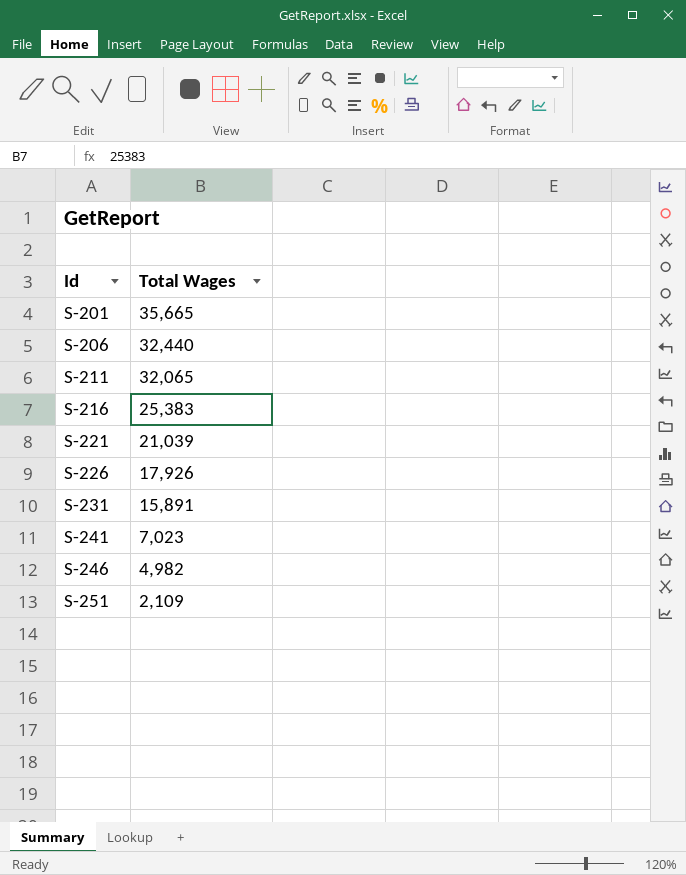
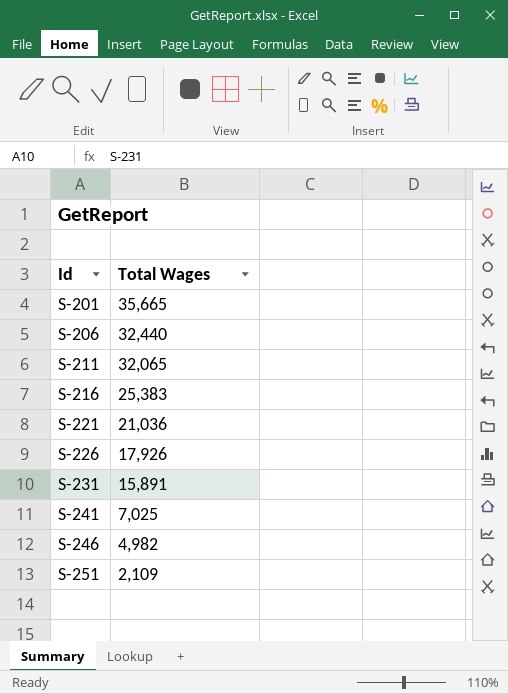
S-221 | Total Wages: 21,039 -> 21,036
S-241 | Total Wages: 7,023 -> 7,025

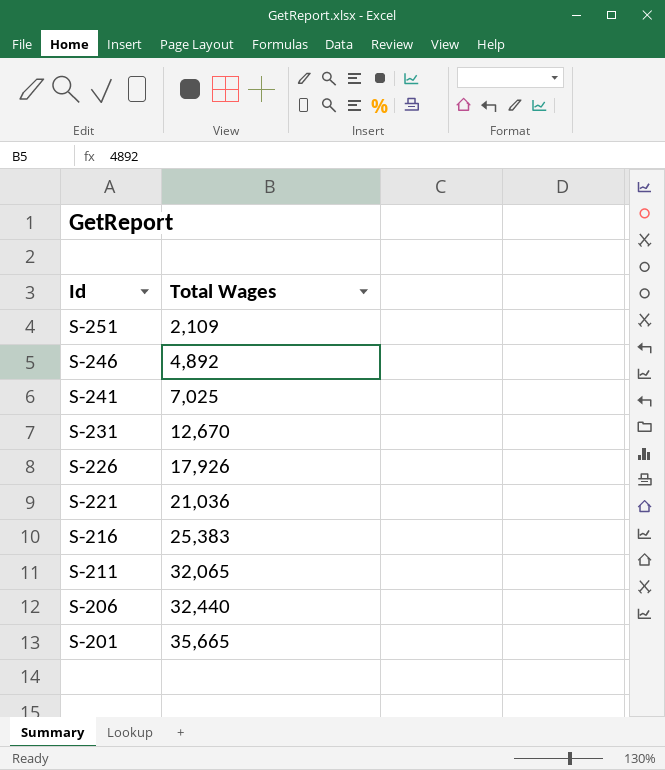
row order: Id ascending -> Id descending
S-246 | Total Wages: 4,982 -> 4,892
S-231 | Total Wages: 15,891 -> 12,670

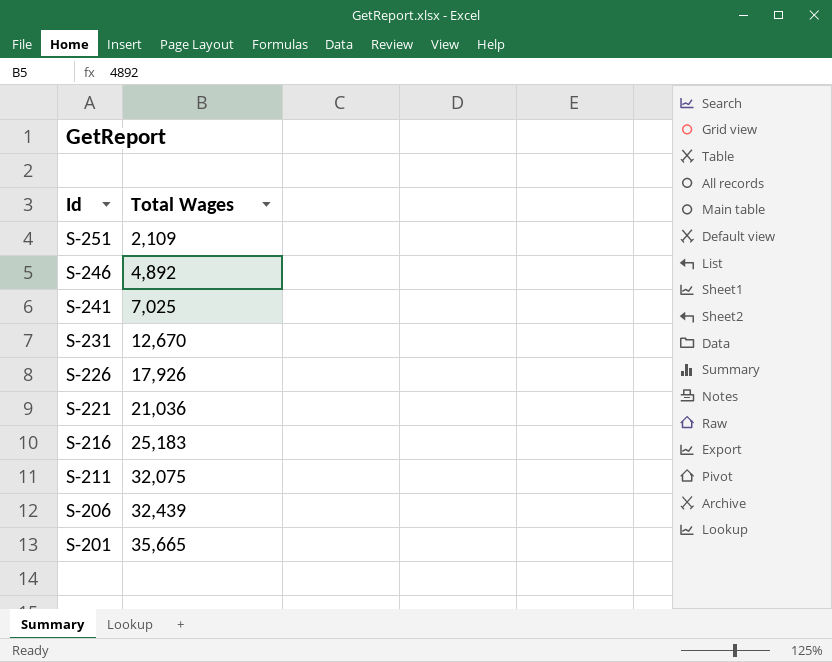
S-216 | Total Wages: 25,383 -> 25,183
S-211 | Total Wages: 32,065 -> 32,075
S-206 | Total Wages: 32,440 -> 32,439

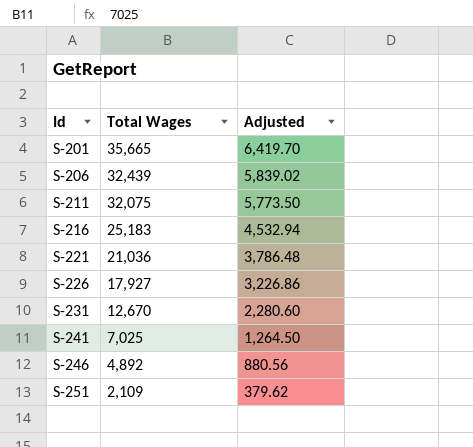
row order: Id descending -> Id ascending
column Adjusted | formula: none -> [Total Wages] * 0.18
S-226 | Total Wages: 17,926 -> 17,927

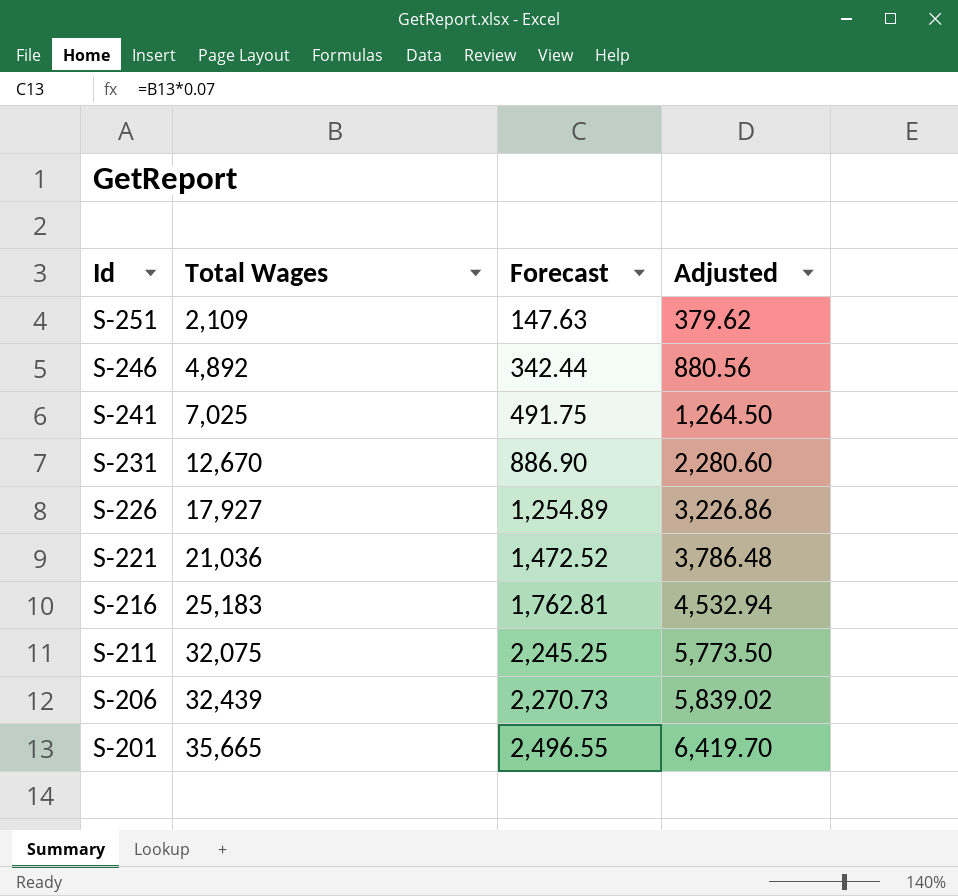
row order: Id ascending -> Id descending
column Forecast | formula: none -> [Total Wages] * 0.07

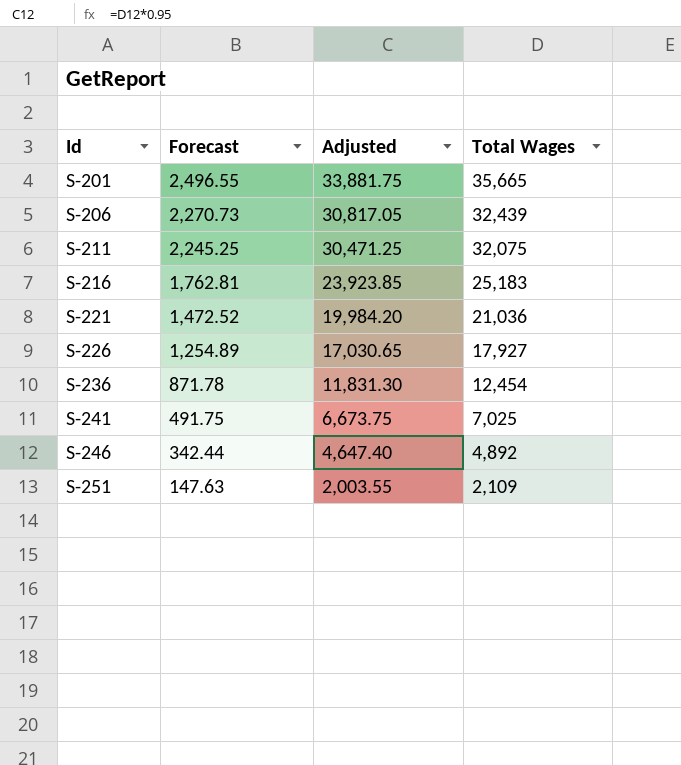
row order: Id descending -> Id ascending
column Adjusted | formula: [Total Wages] * 0.18 -> [Total Wages] * 0.95
column Total Wages | position: 2 -> 4
row S-231: 12,670 | 886.90 | 2,280.60 -> none
row S-236: none -> 871.78 | 11,831.30 | 12,454

